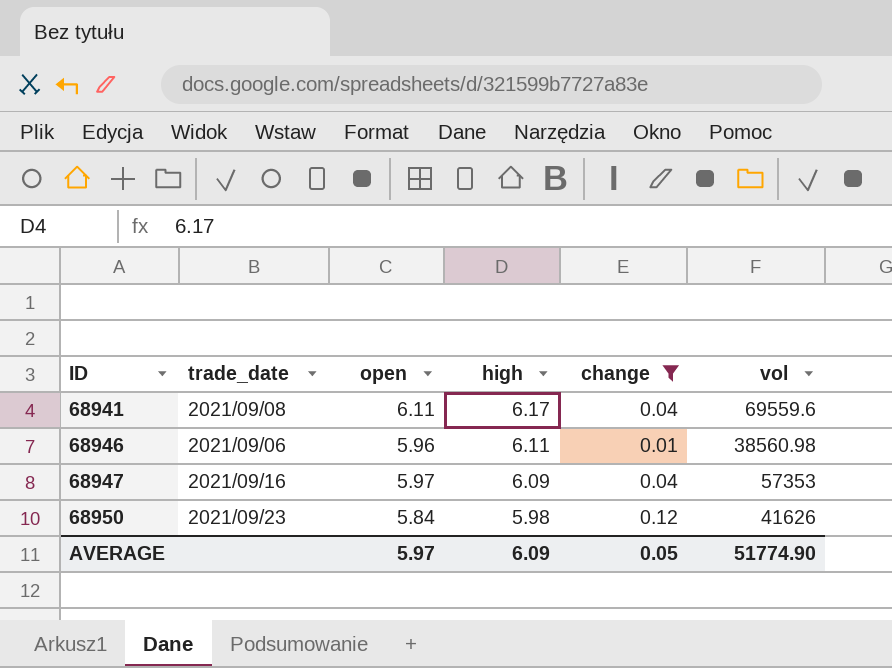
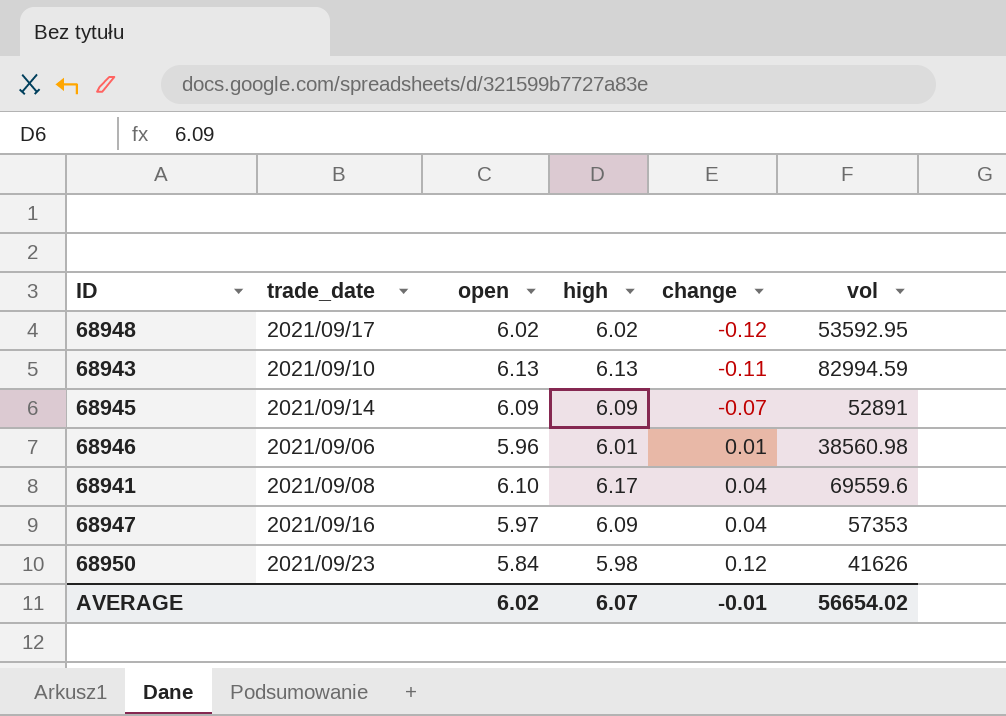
filter: change >= 0.01 -> none
row order: ID ascending -> change ascending
68946 | high: 6.11 -> 6.01
68941 | open: 6.11 -> 6.10
AVERAGE | open: 5.97 -> 6.02
AVERAGE | high: 6.09 -> 6.07
AVERAGE | change: 0.05 -> -0.01
AVERAGE | vol: 51774.90 -> 56654.02

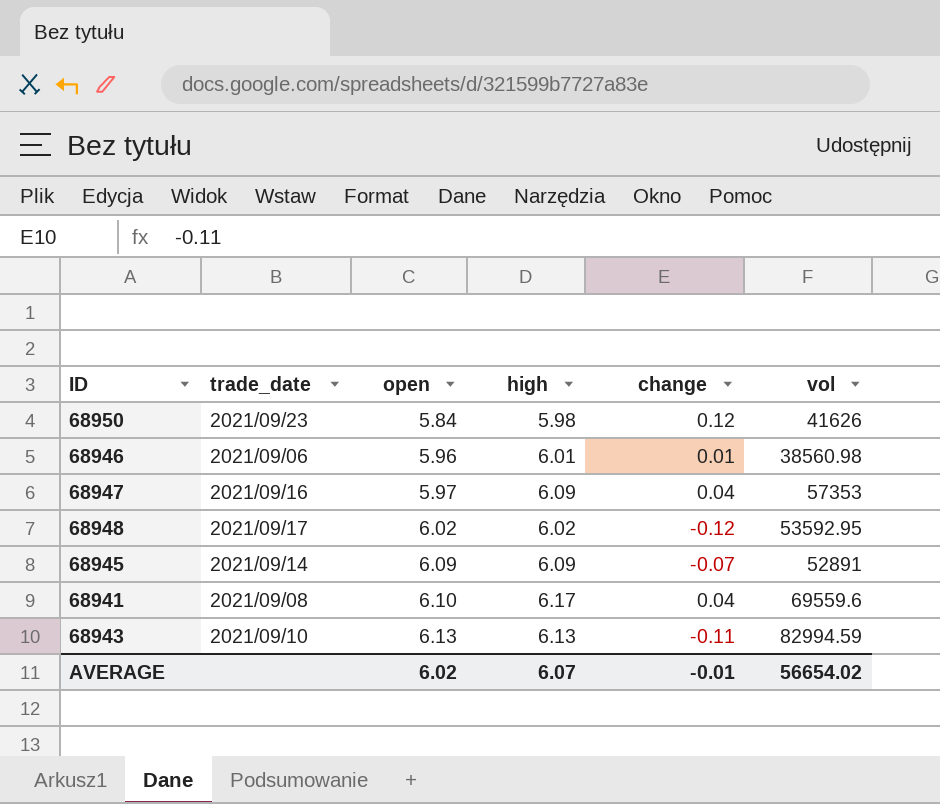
row order: change ascending -> open ascending

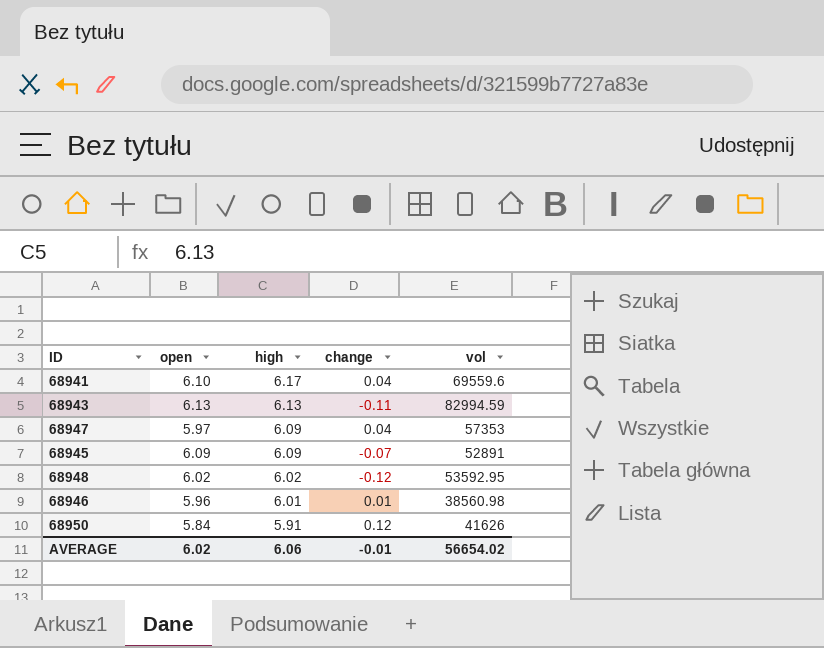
row order: open ascending -> high descending
column trade_date | position: 2 -> none
68950 | high: 5.98 -> 5.91
AVERAGE | high: 6.07 -> 6.06

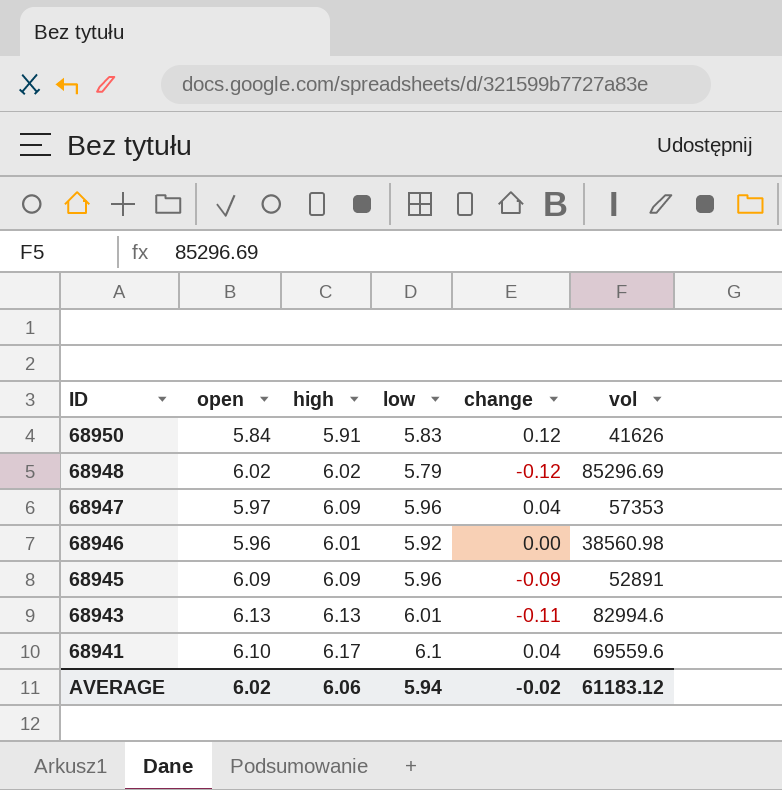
row order: high descending -> ID descending
column low | position: none -> 4
68948 | vol: 53592.95 -> 85296.69
68946 | change: 0.01 -> 0.00
68945 | change: -0.07 -> -0.09
68943 | vol: 82994.59 -> 82994.6
AVERAGE | change: -0.01 -> -0.02
AVERAGE | vol: 56654.02 -> 61183.12

